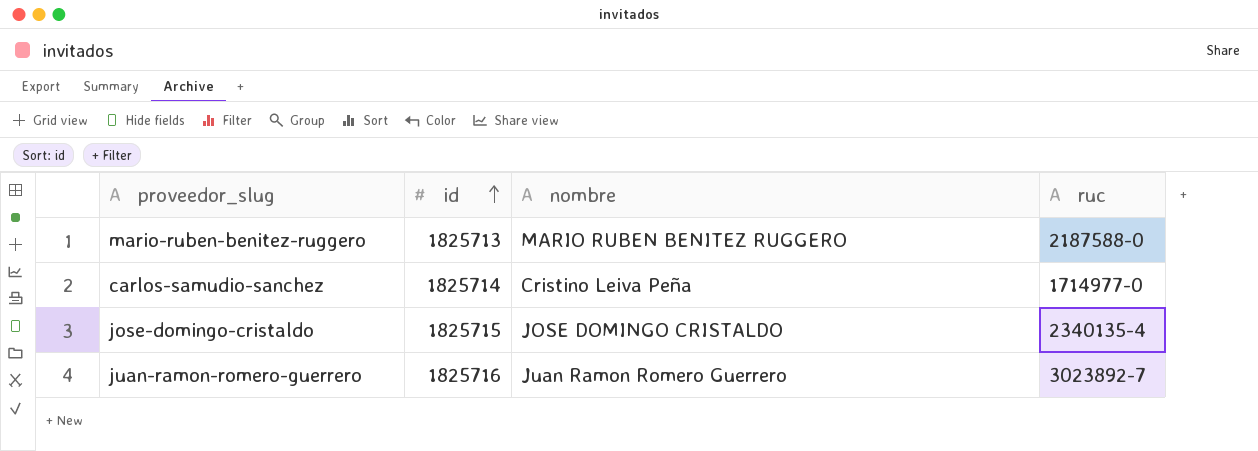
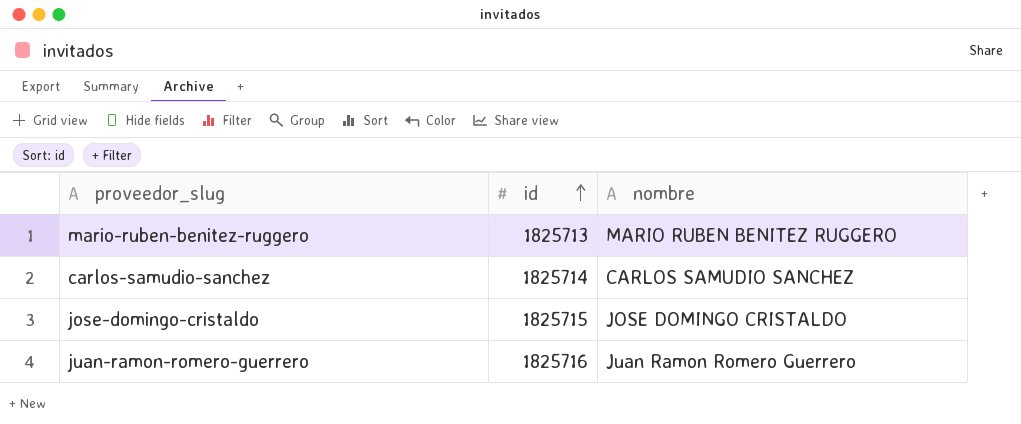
column ruc | position: 4 -> none
carlos-samudio-sanchez | nombre: Cristino Leiva Peña -> CARLOS SAMUDIO SANCHEZ

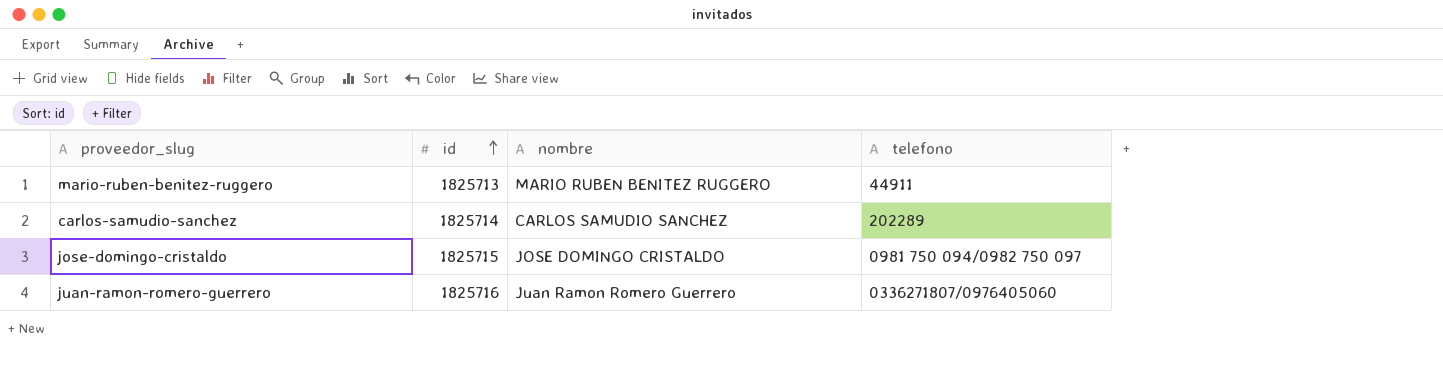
column telefono | position: none -> 4

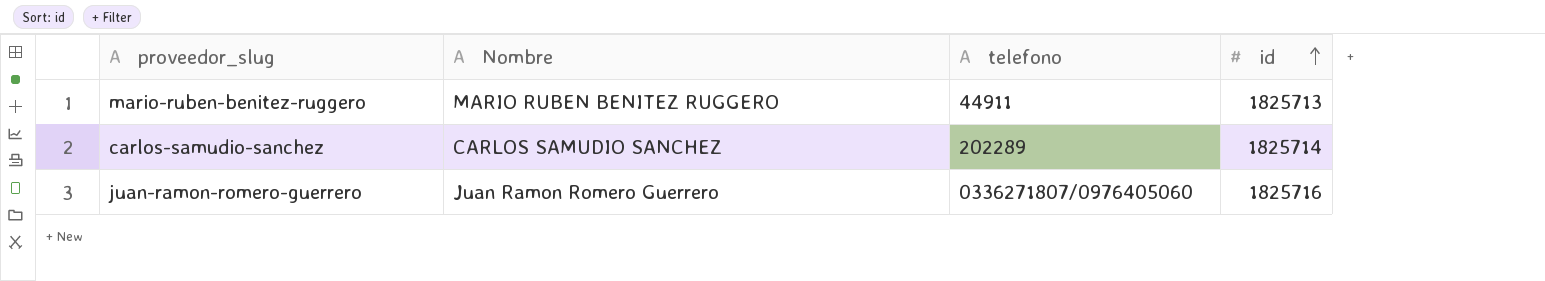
column name: nombre -> Nombre
column id | position: 2 -> 4
row jose-domingo-cristaldo: 1825715 | JOSE DOMINGO CRISTALDO | 0981 750 094/0982 750 097 -> none

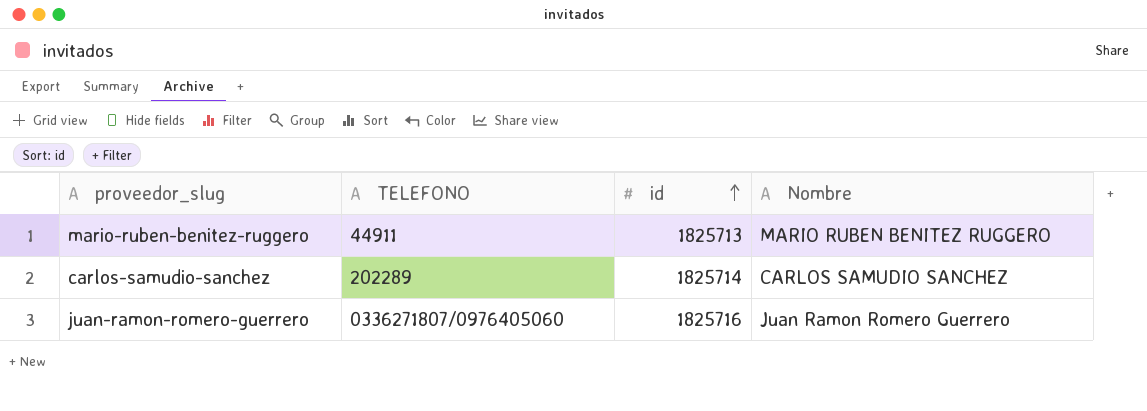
column name: telefono -> TELEFONO
column Nombre | position: 2 -> 4

